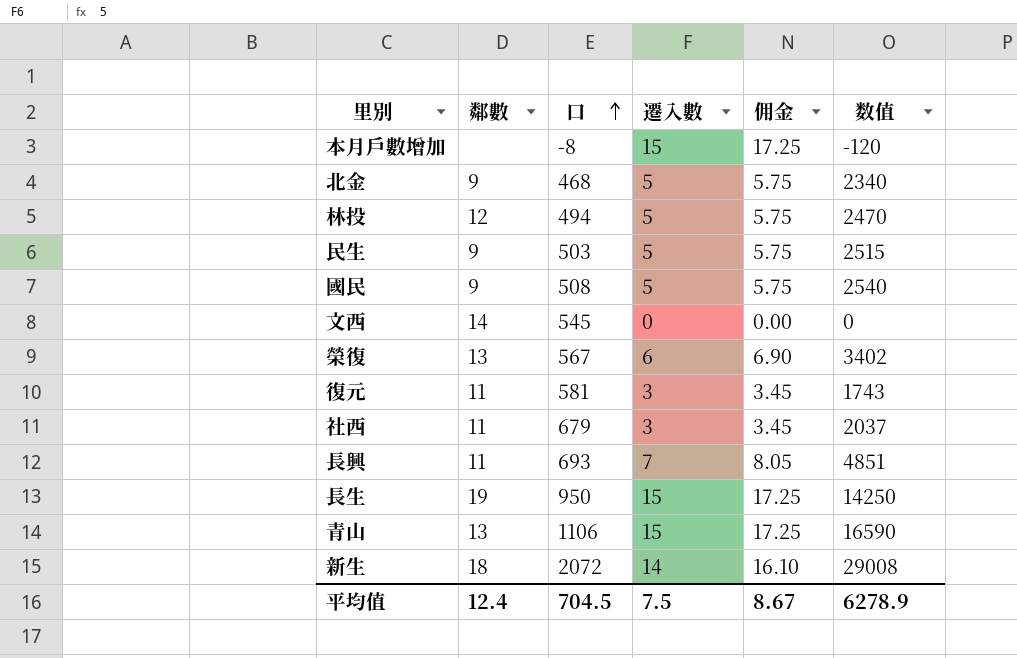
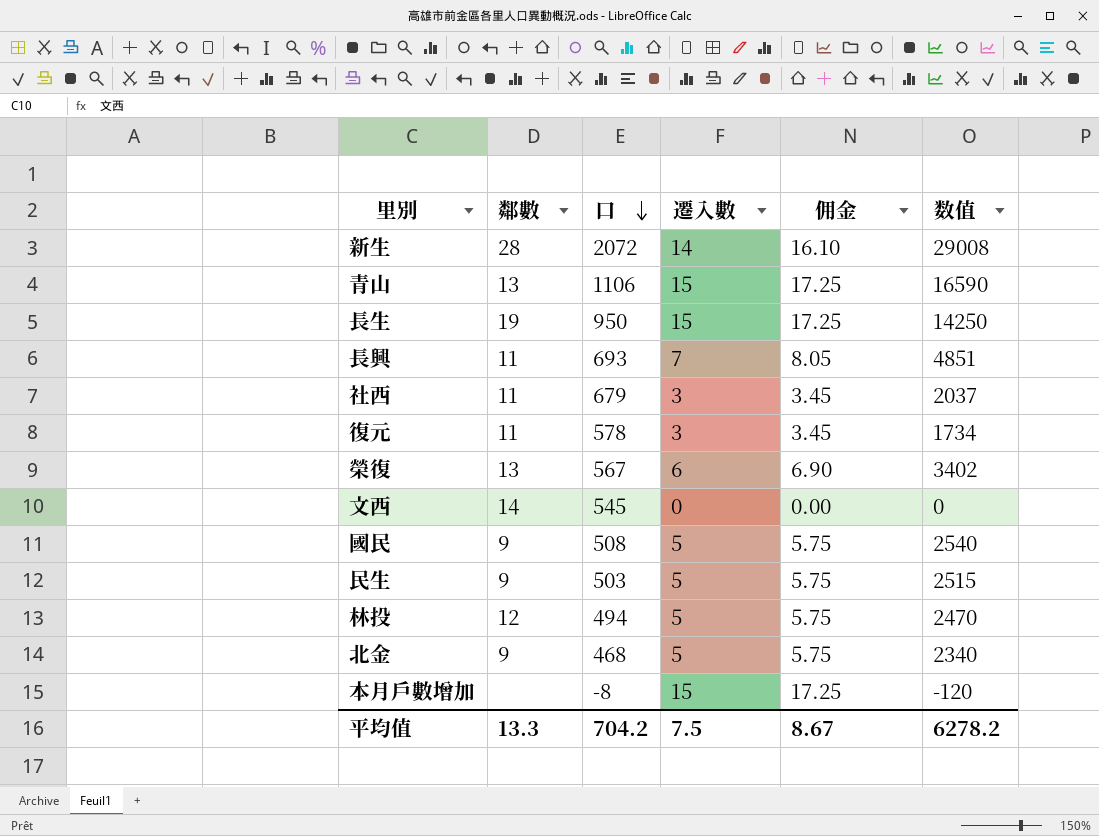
row order: 口 ascending -> 口 descending
新生 | 鄰數: 18 -> 28
復元 | 口: 581 -> 578
復元 | 数值: 1743 -> 1734
平均值 | 鄰數: 12.4 -> 13.3
平均值 | 口: 704.5 -> 704.2
平均值 | 数值: 6278.9 -> 6278.2

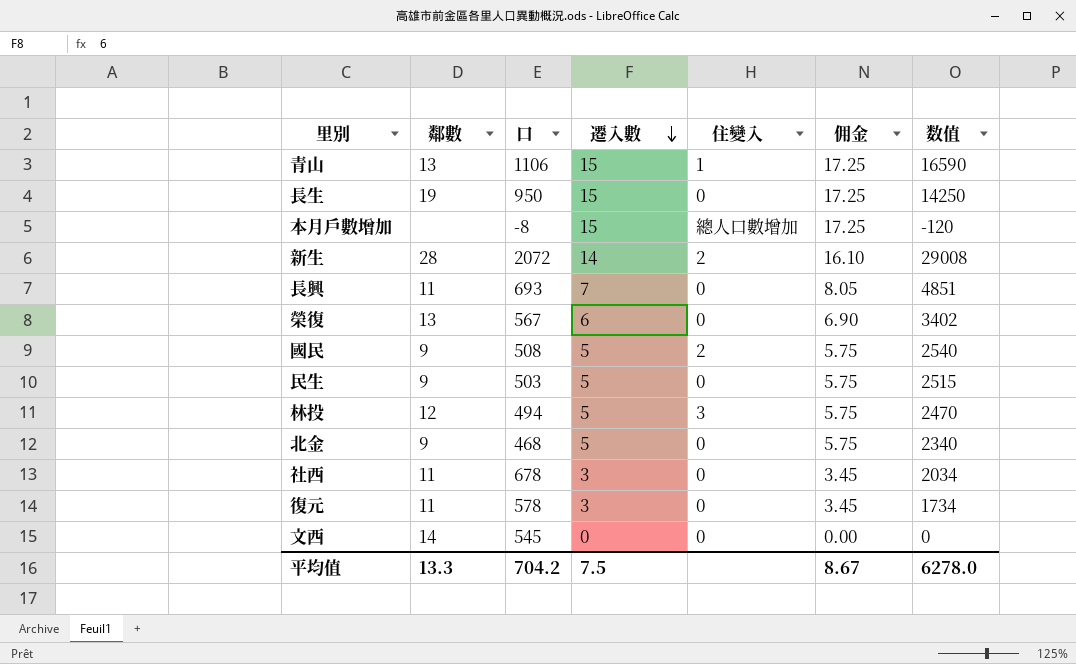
row order: 口 descending -> 遷入數 descending
column 住變入 | position: none -> 5
社西 | 口: 679 -> 678
社西 | 数值: 2037 -> 2034
平均值 | 数值: 6278.2 -> 6278.0

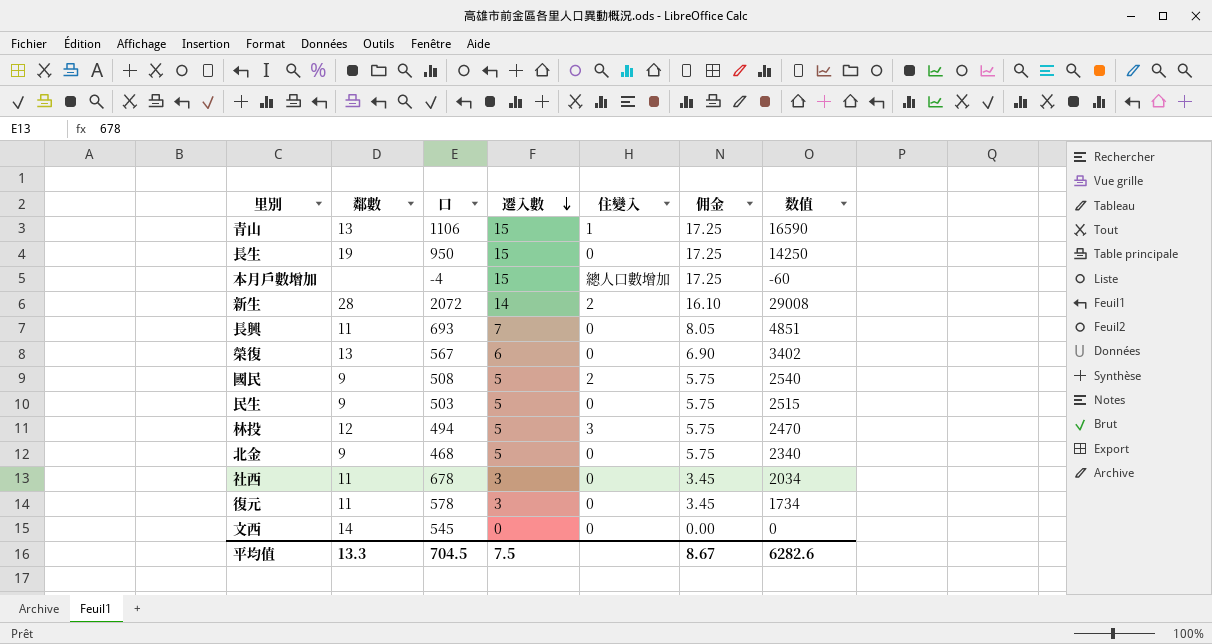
本月戶數增加 | 口: -8 -> -4
本月戶數增加 | 数值: -120 -> -60
平均值 | 口: 704.2 -> 704.5
平均值 | 数值: 6278.0 -> 6282.6

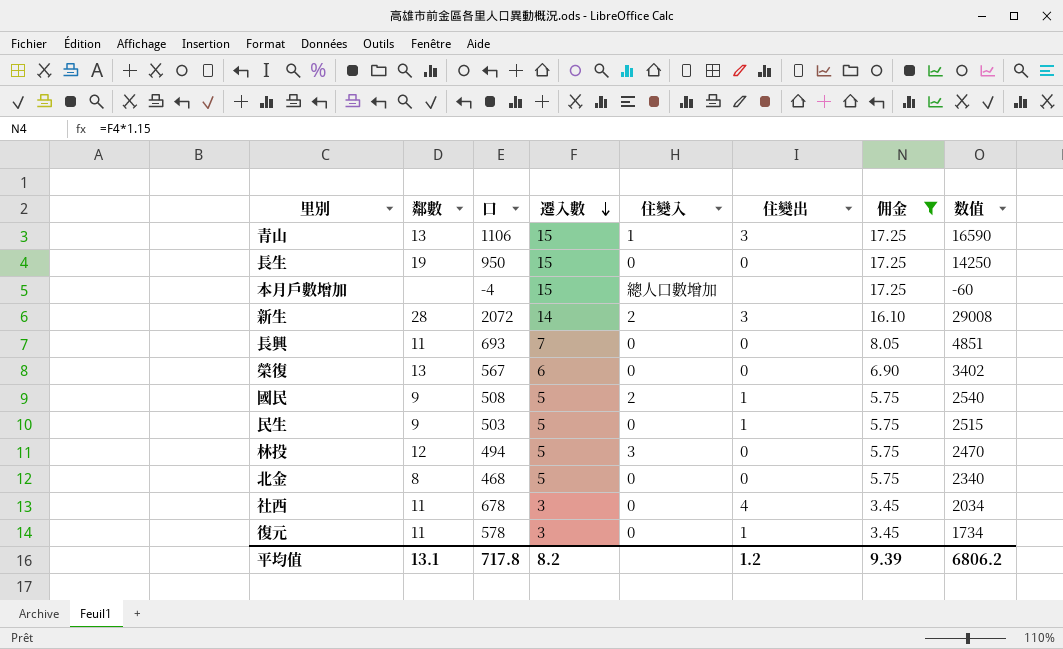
filter: none -> 佣金 != 0.00
column 住變出 | position: none -> 6
北金 | 鄰數: 9 -> 8
平均值 | 鄰數: 13.3 -> 13.1
平均值 | 口: 704.5 -> 717.8
平均值 | 遷入數: 7.5 -> 8.2
平均值 | 佣金: 8.67 -> 9.39
平均值 | 数值: 6282.6 -> 6806.2

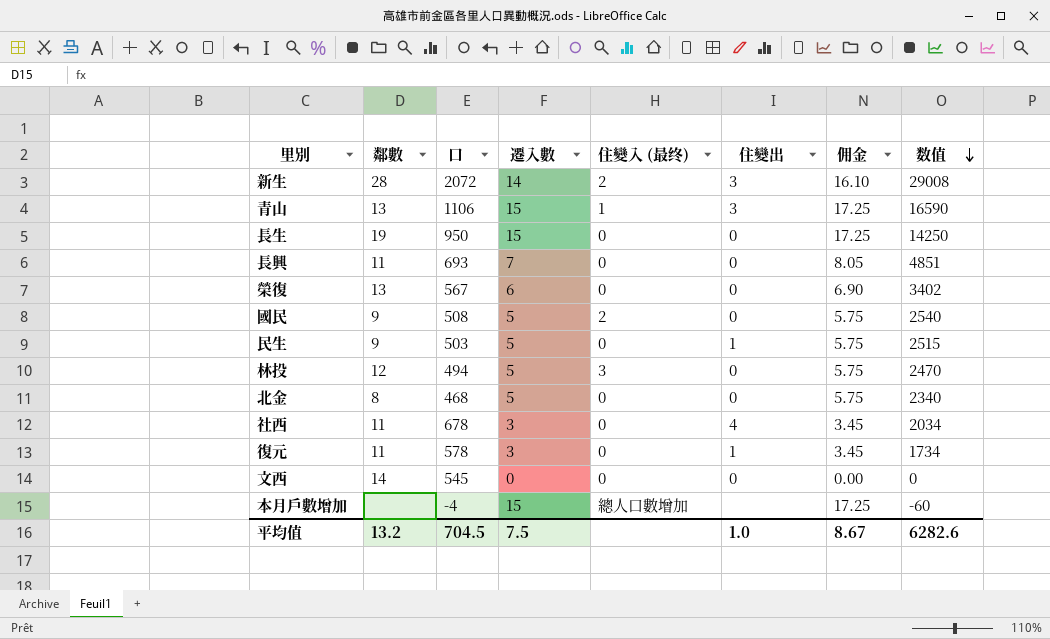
filter: 佣金 != 0.00 -> none
row order: 遷入數 descending -> 数值 descending
column name: 住變入 -> 住變入 (最终)
國民 | 住變出: 1 -> 0
平均值 | 鄰數: 13.1 -> 13.2
平均值 | 口: 717.8 -> 704.5
平均值 | 遷入數: 8.2 -> 7.5
平均值 | 住變出: 1.2 -> 1.0
平均值 | 佣金: 9.39 -> 8.67
平均值 | 数值: 6806.2 -> 6282.6

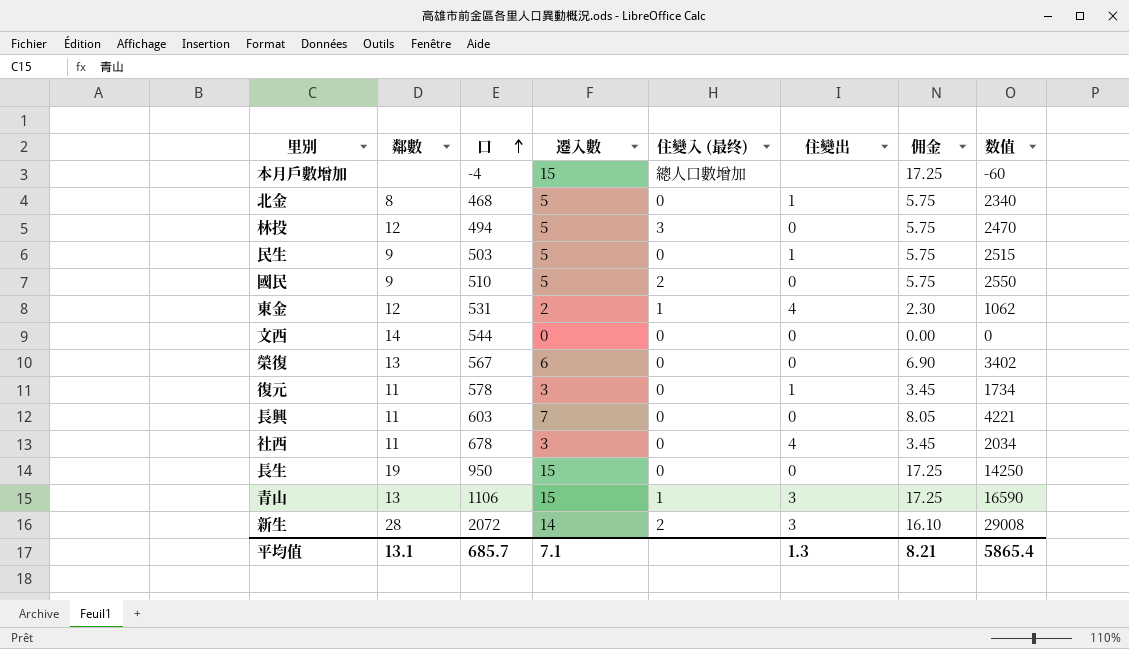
row order: 数值 descending -> 口 ascending
北金 | 住變出: 0 -> 1
國民 | 口: 508 -> 510
國民 | 数值: 2540 -> 2550
row 東金: none -> 12 | 531 | 2 | 1 | 4 | 2.30 | 1062
文西 | 口: 545 -> 544
長興 | 口: 693 -> 603
長興 | 数值: 4851 -> 4221
平均值 | 鄰數: 13.2 -> 13.1
平均值 | 口: 704.5 -> 685.7
平均值 | 遷入數: 7.5 -> 7.1
平均值 | 住變出: 1.0 -> 1.3
平均值 | 佣金: 8.67 -> 8.21
平均值 | 数值: 6282.6 -> 5865.4

